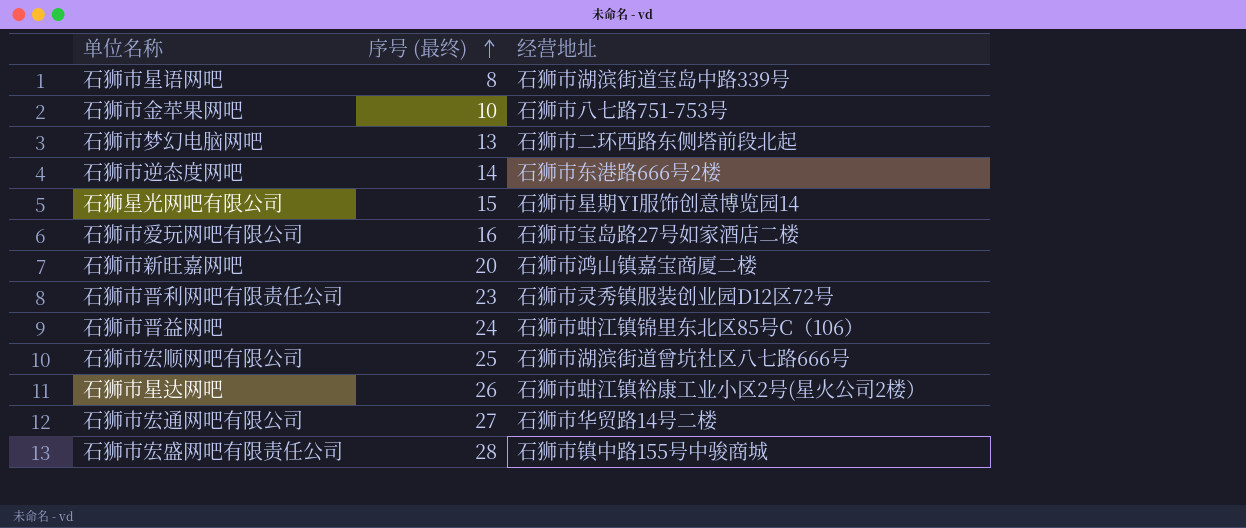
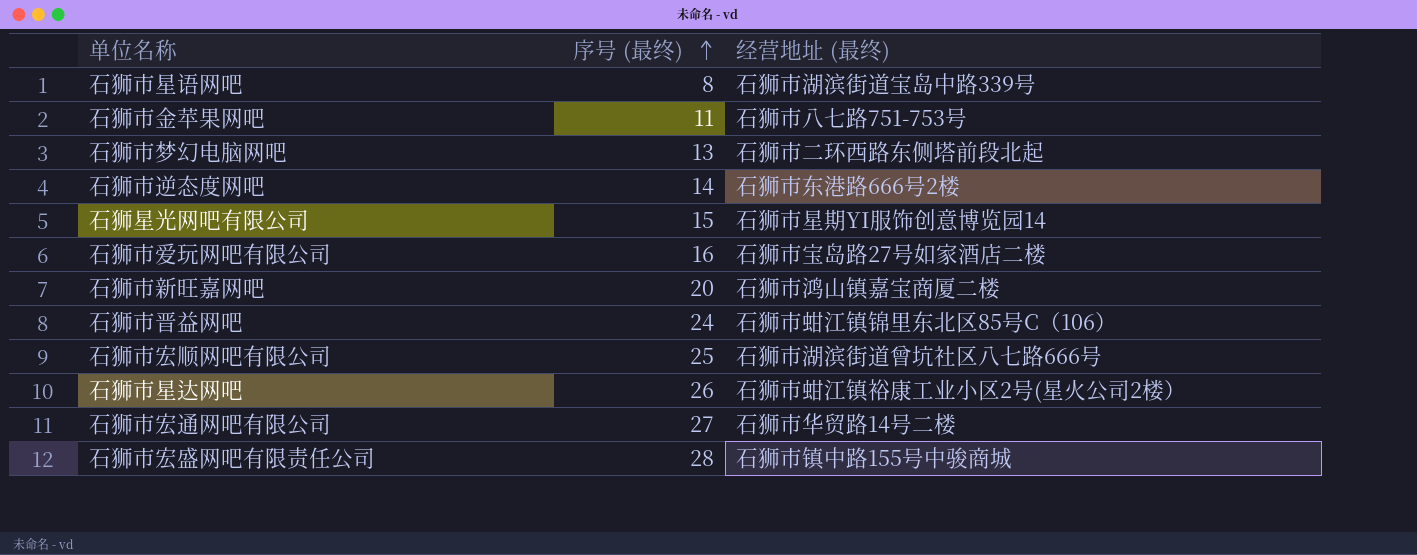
column name: 经营地址 -> 经营地址 (最终)
row 石狮市晋利网吧有限责任公司: 23 | 石狮市灵秀镇服装创业园D12区72号 -> none
石狮市金苹果网吧 | 序号 (最终): 10 -> 11

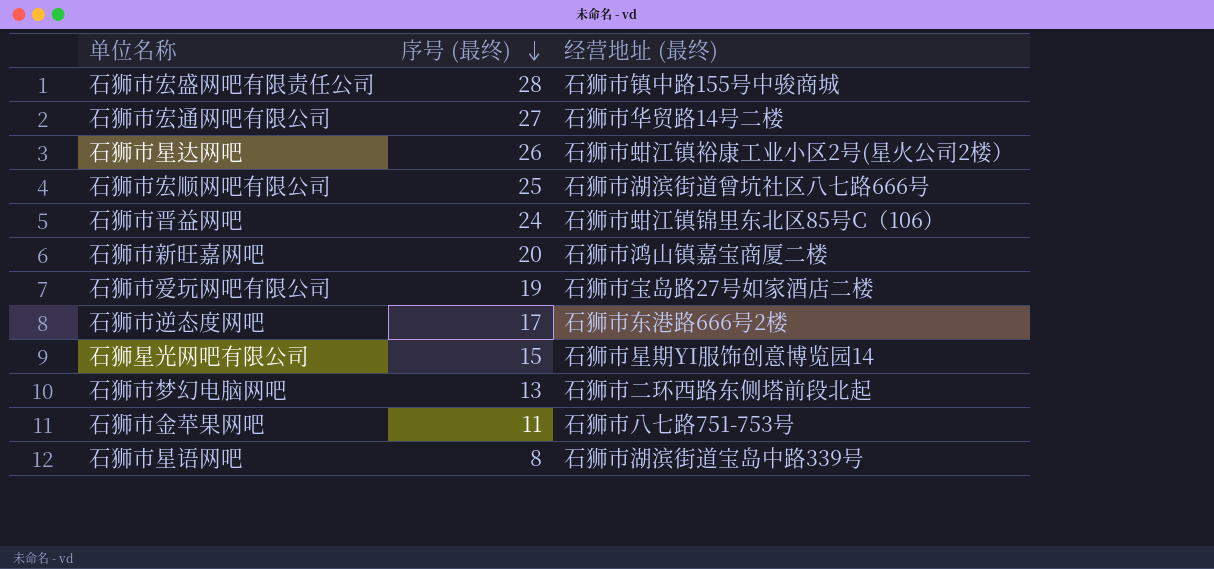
row order: 序号 (最终) ascending -> 序号 (最终) descending
石狮市爱玩网吧有限公司 | 序号 (最终): 16 -> 19
石狮市逆态度网吧 | 序号 (最终): 14 -> 17

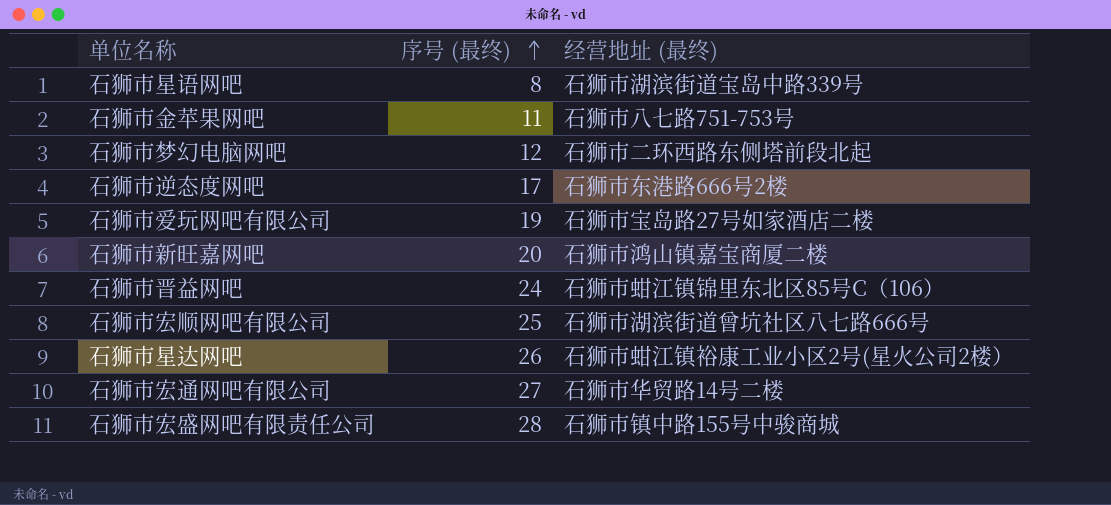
row order: 序号 (最终) descending -> 序号 (最终) ascending
row 石狮星光网吧有限公司: 15 | 石狮市星期YI服饰创意博览园14 -> none
石狮市梦幻电脑网吧 | 序号 (最终): 13 -> 12

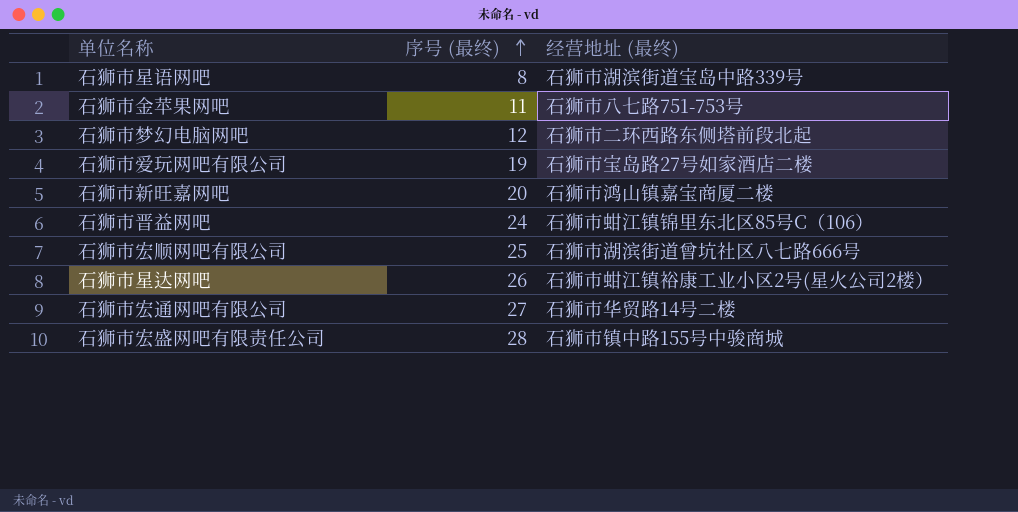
row 石狮市逆态度网吧: 17 | 石狮市东港路666号2楼 -> none

